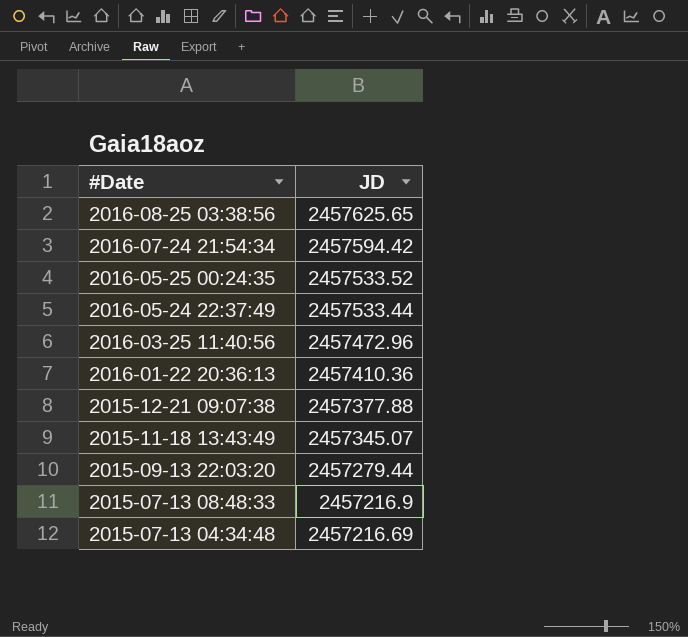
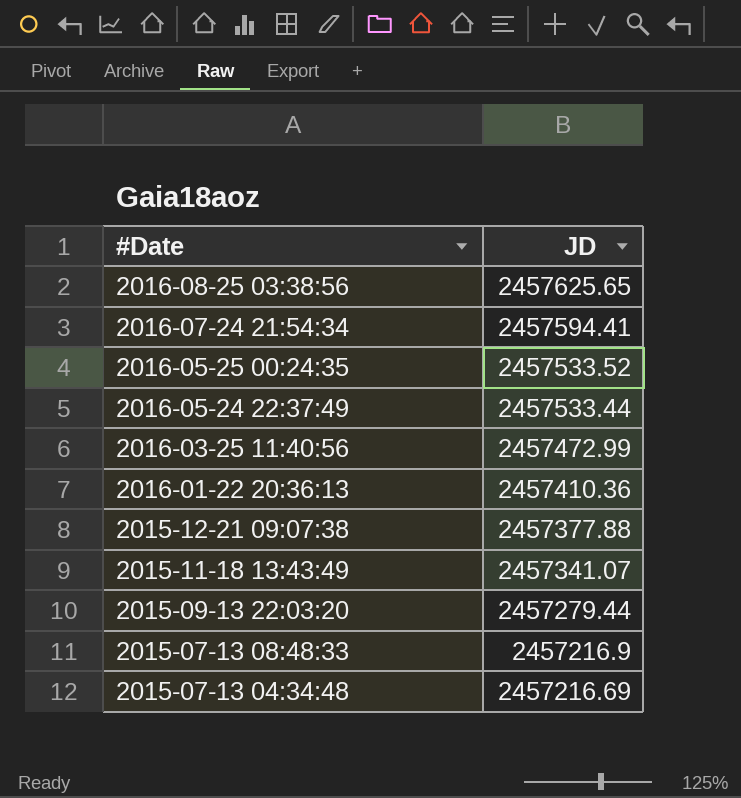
2016-07-24 21:54:34 | JD: 2457594.42 -> 2457594.41
2016-03-25 11:40:56 | JD: 2457472.96 -> 2457472.99
2015-11-18 13:43:49 | JD: 2457345.07 -> 2457341.07

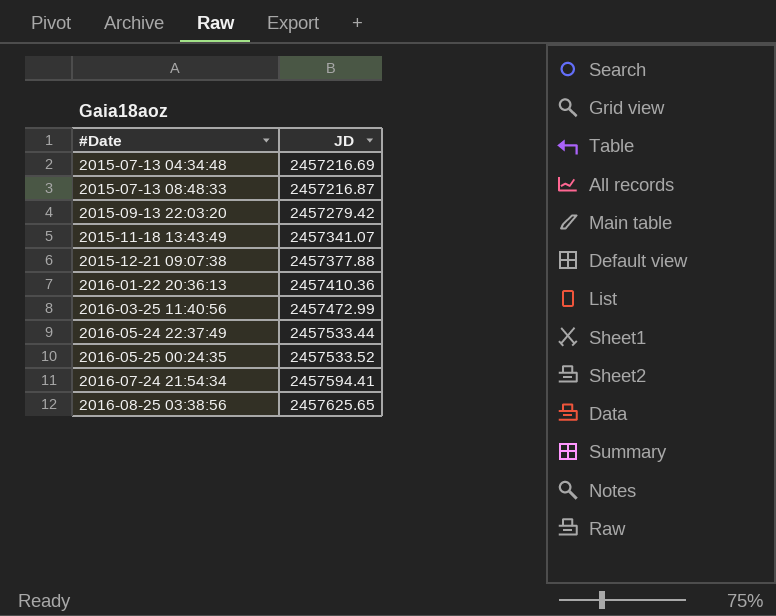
row order: #Date descending -> #Date ascending
2015-07-13 08:48:33 | JD: 2457216.9 -> 2457216.87
2015-09-13 22:03:20 | JD: 2457279.44 -> 2457279.42

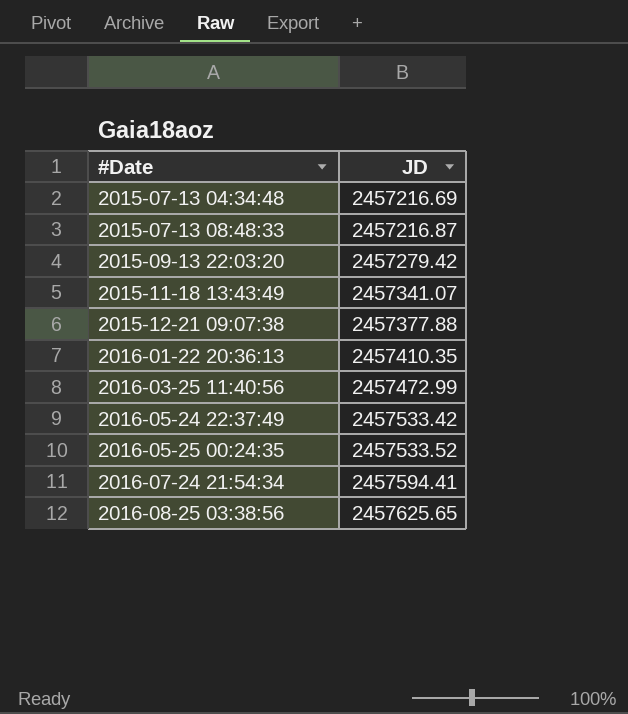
2016-01-22 20:36:13 | JD: 2457410.36 -> 2457410.35
2016-05-24 22:37:49 | JD: 2457533.44 -> 2457533.42

